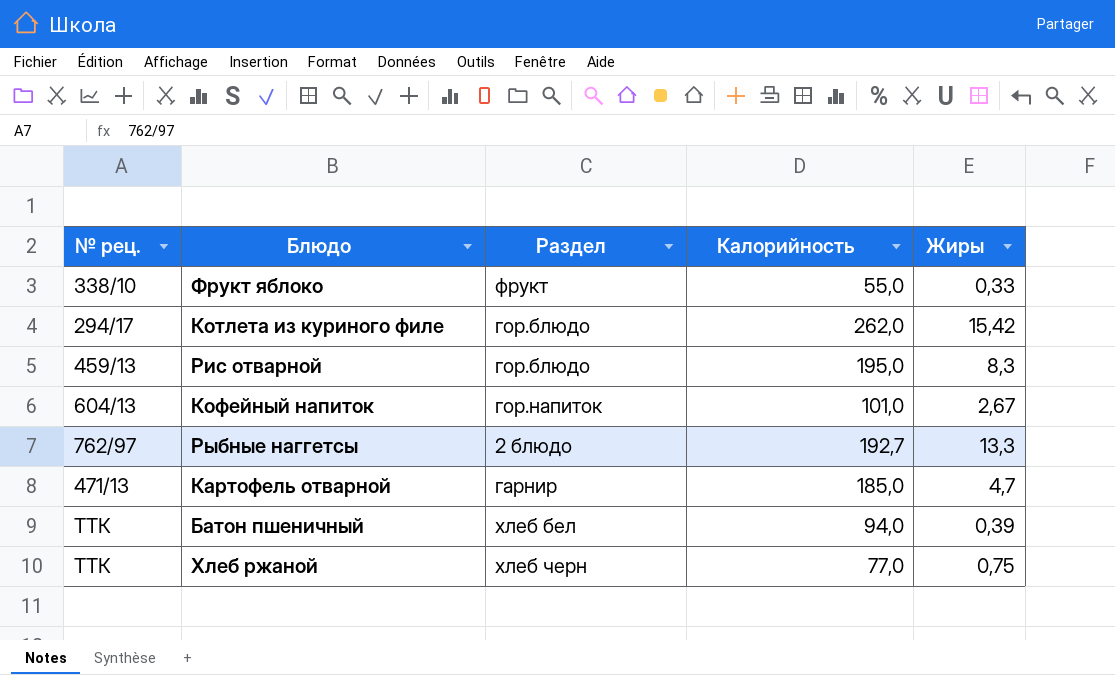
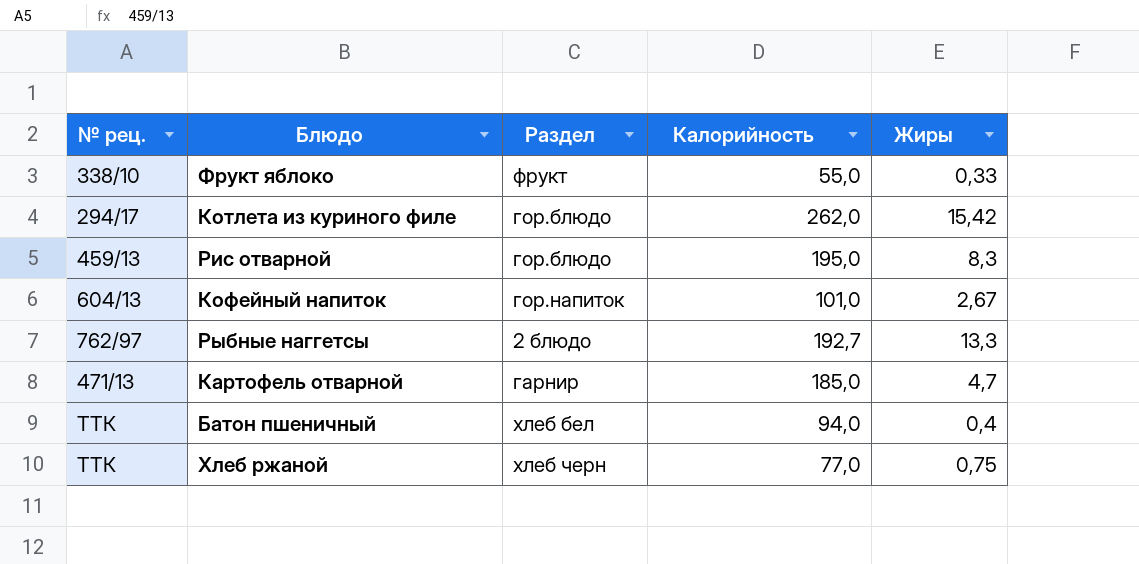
Батон пшеничный | Жиры: 0,39 -> 0,4

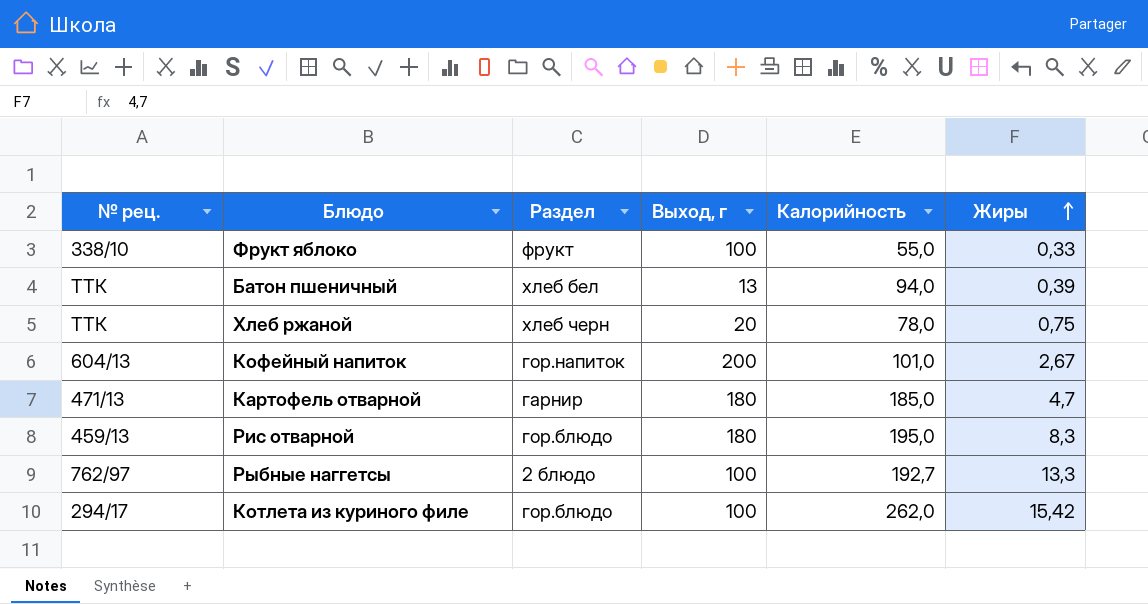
row order: none -> Жиры ascending
column Выход, г | position: none -> 4
Батон пшеничный | Жиры: 0,4 -> 0,39
Хлеб ржаной | Калорийность: 77,0 -> 78,0

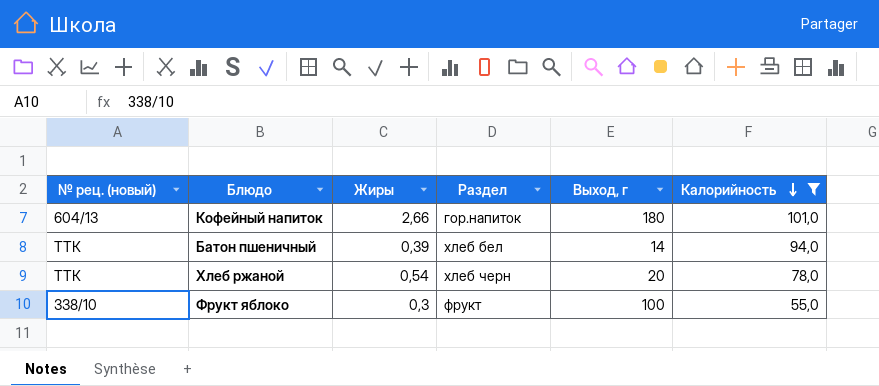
filter: none -> Калорийность <= 101,0
row order: Жиры ascending -> Калорийность descending
column name: № рец. -> № рец. (новый)
column Жиры | position: 6 -> 3
Кофейный напиток | Жиры: 2,67 -> 2,66
Кофейный напиток | Выход, г: 200 -> 180
Батон пшеничный | Выход, г: 13 -> 14
Хлеб ржаной | Жиры: 0,75 -> 0,54
Фрукт яблоко | Жиры: 0,33 -> 0,3

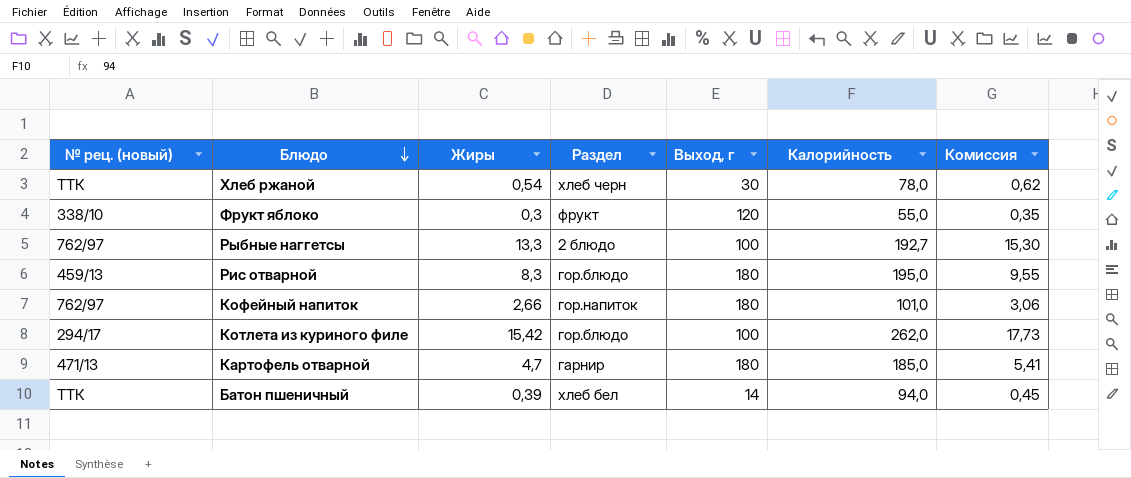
filter: Калорийность <= 101,0 -> none
row order: Калорийность descending -> Блюдо descending
column Комиссия | formula: none -> [Жиры] * 1,15
Хлеб ржаной | Выход, г: 20 -> 30
Фрукт яблоко | Выход, г: 100 -> 120
Кофейный напиток | № рец. (новый): 604/13 -> 762/97

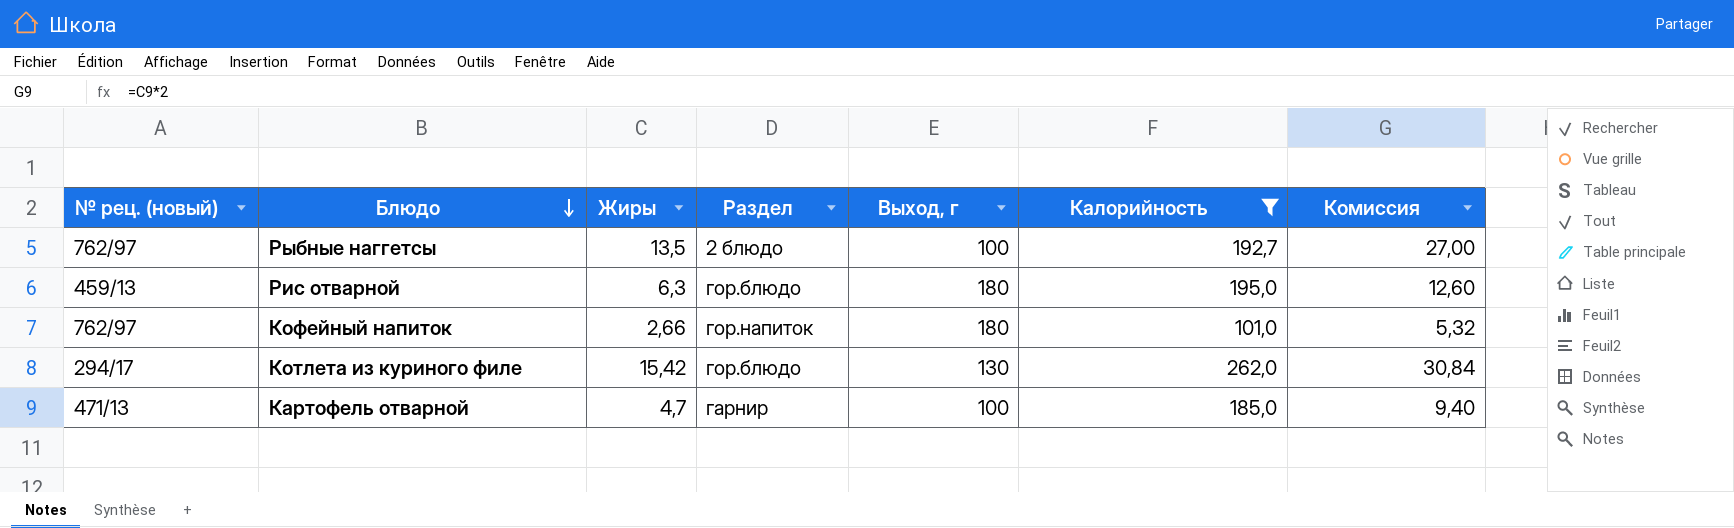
filter: none -> Калорийность >= 101,0
column Комиссия | formula: [Жиры] * 1,15 -> [Жиры] * 2
Рыбные наггетсы | Жиры: 13,3 -> 13,5
Рис отварной | Жиры: 8,3 -> 6,3
Котлета из куриного филе | Выход, г: 100 -> 130
Картофель отварной | Выход, г: 180 -> 100

